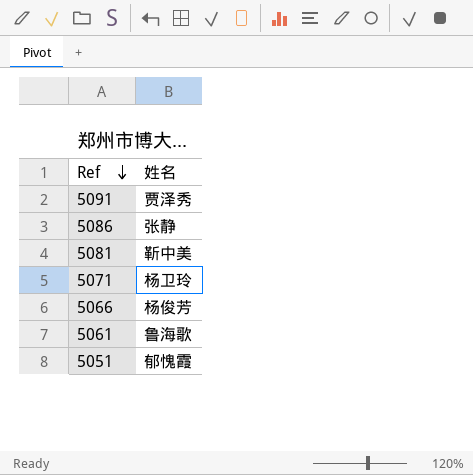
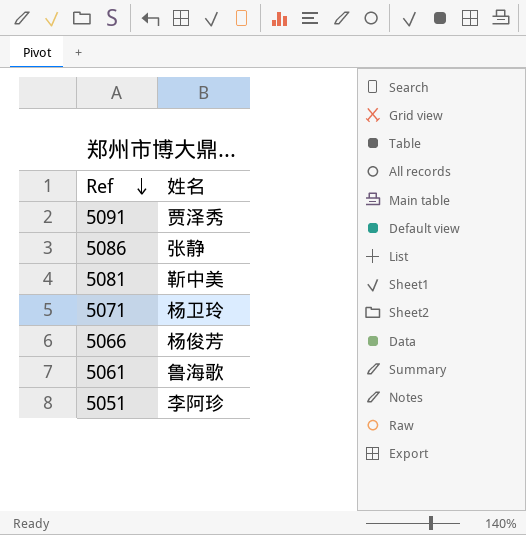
5051 | 姓名: 郁愧霞 -> 李阿珍

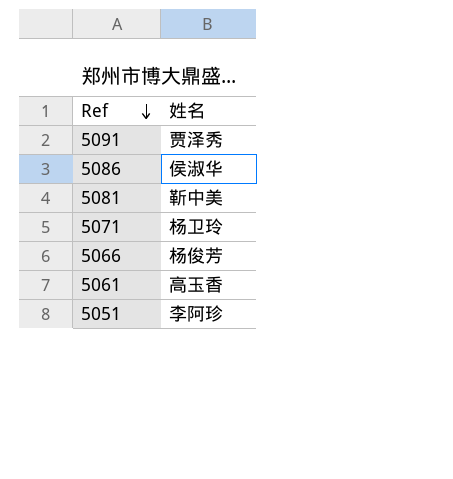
5086 | 姓名: 张静 -> 侯淑华
5061 | 姓名: 鲁海歌 -> 高玉香

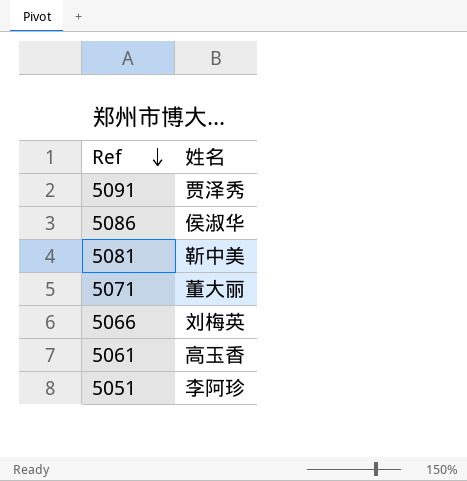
5071 | 姓名: 杨卫玲 -> 董大丽
5066 | 姓名: 杨俊芳 -> 刘梅英

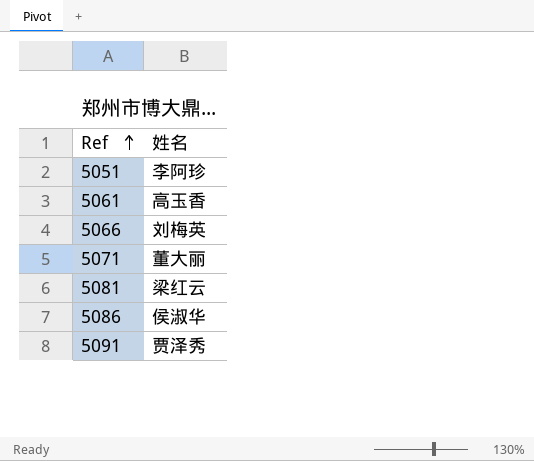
row order: Ref descending -> Ref ascending
5081 | 姓名: 靳中美 -> 梁红云

